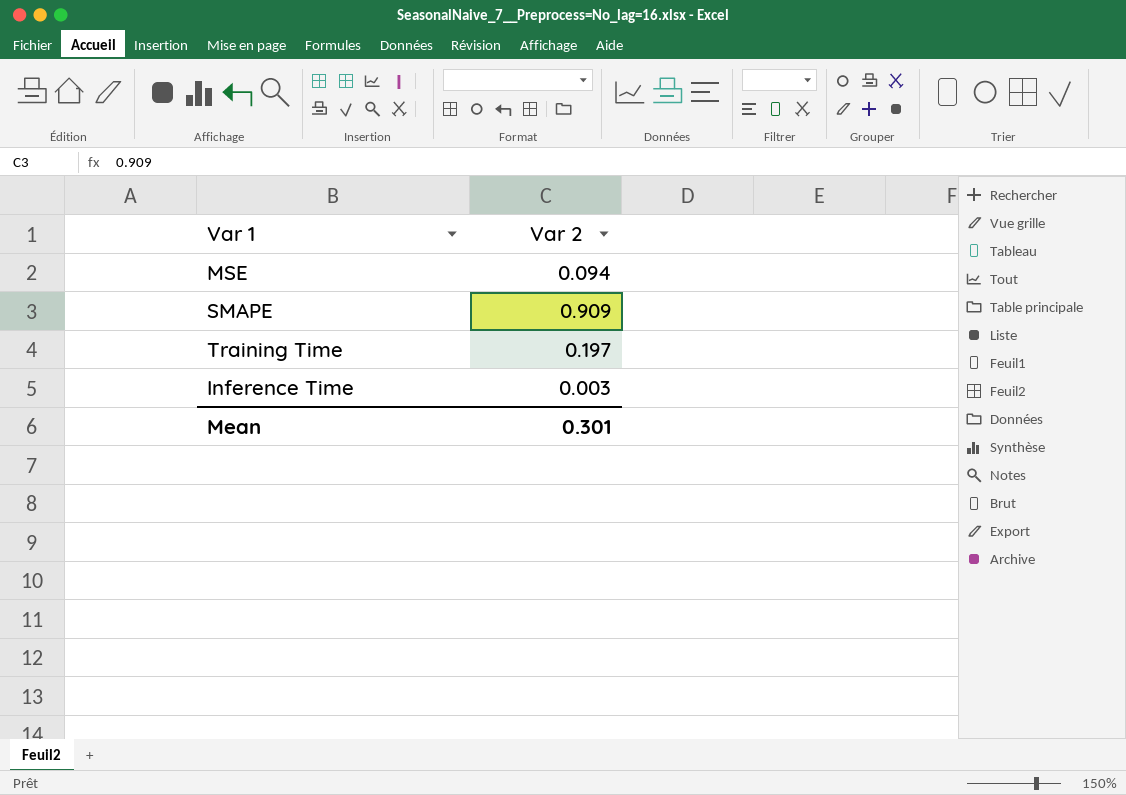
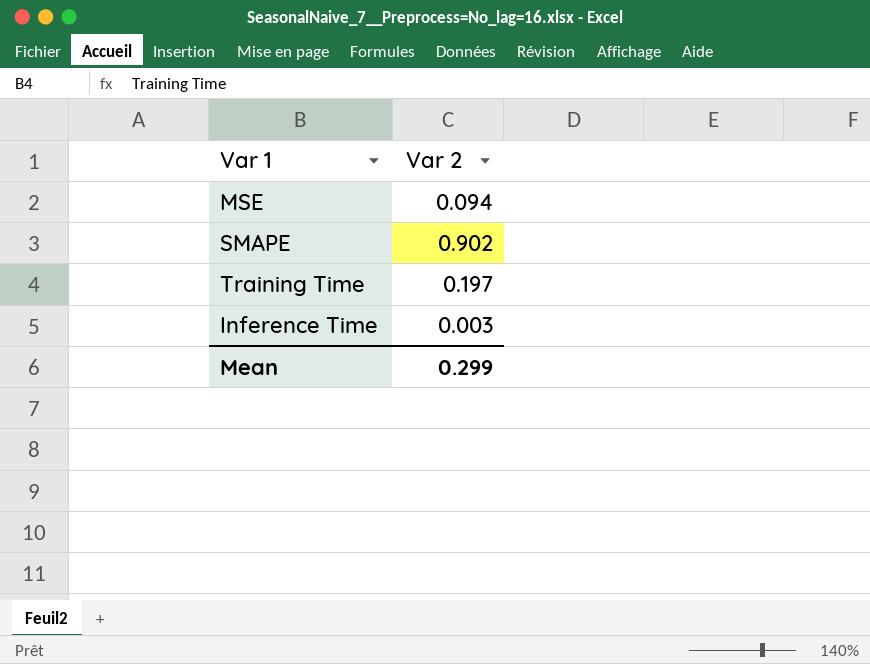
SMAPE | Var 2: 0.909 -> 0.902
Mean | Var 2: 0.301 -> 0.299

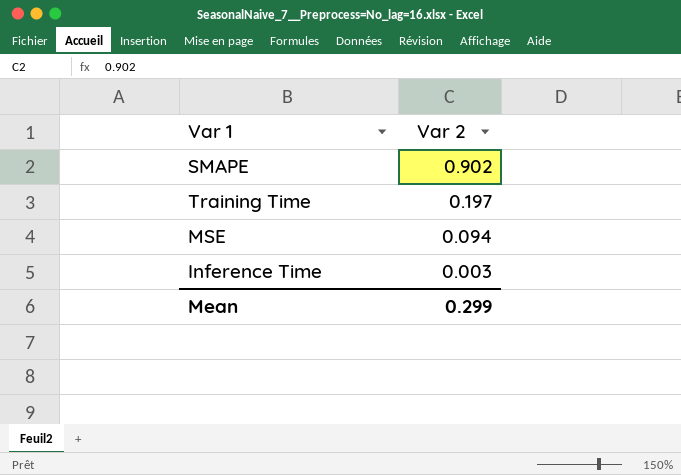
row order: none -> Var 2 descending

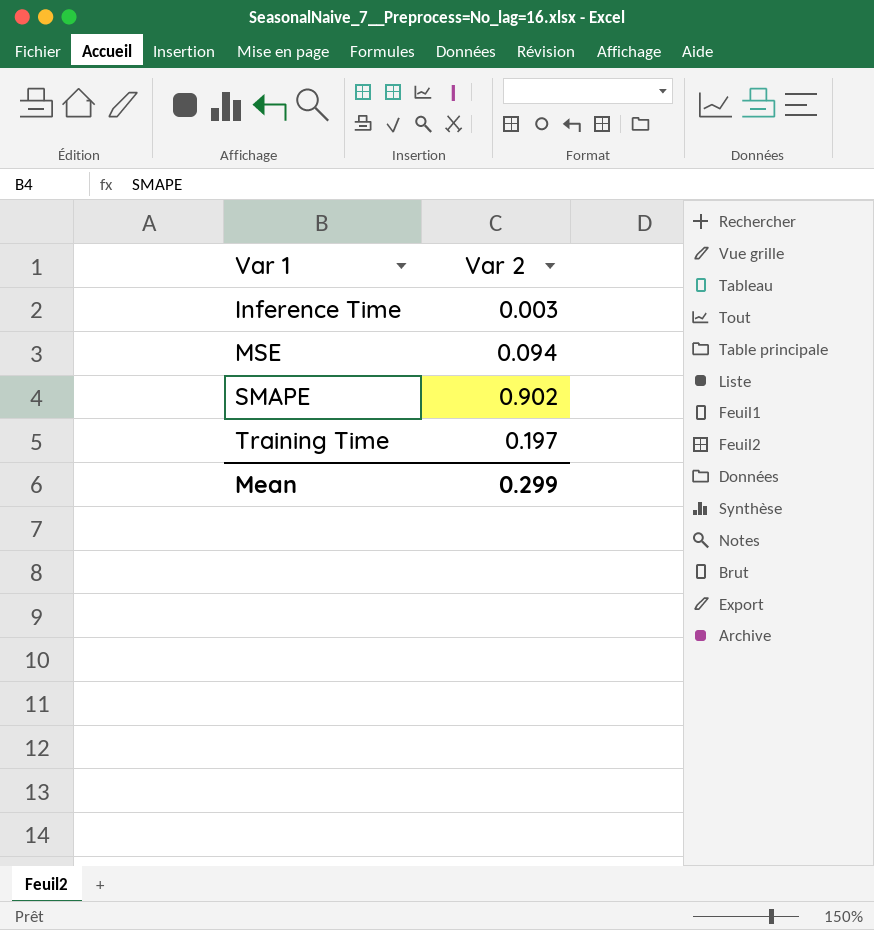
row order: Var 2 descending -> Var 1 ascending

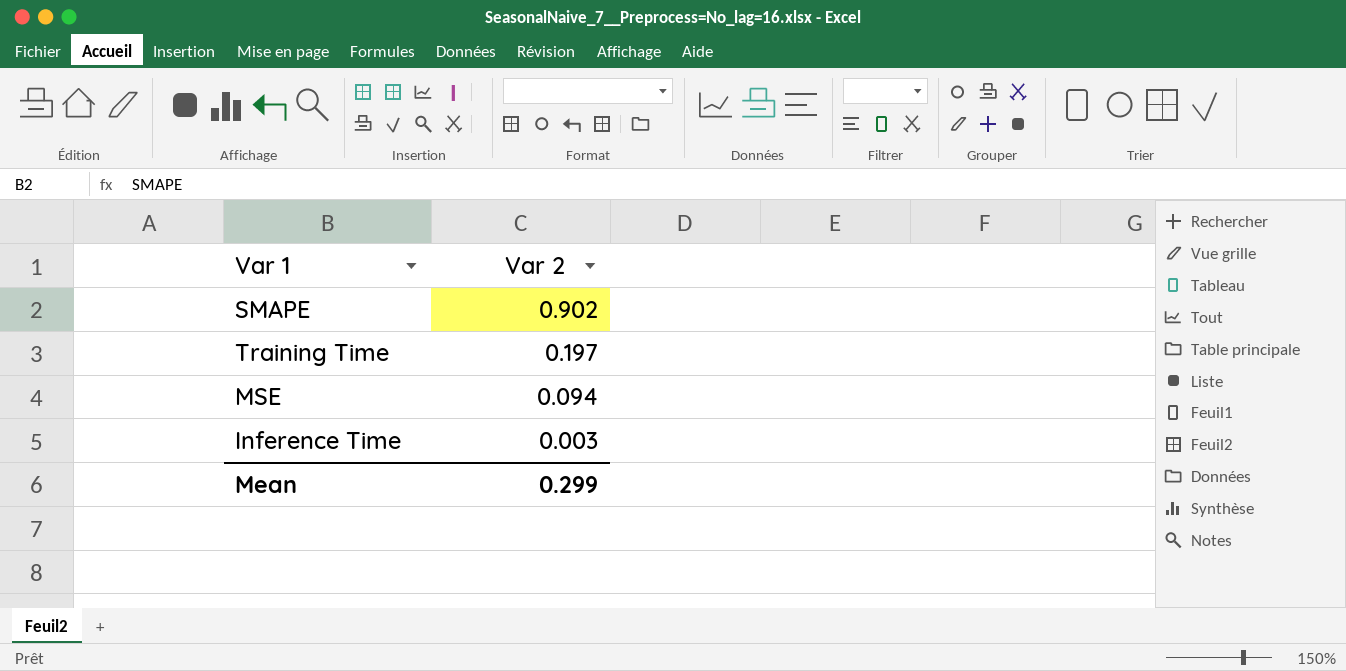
row order: Var 1 ascending -> Var 2 descending

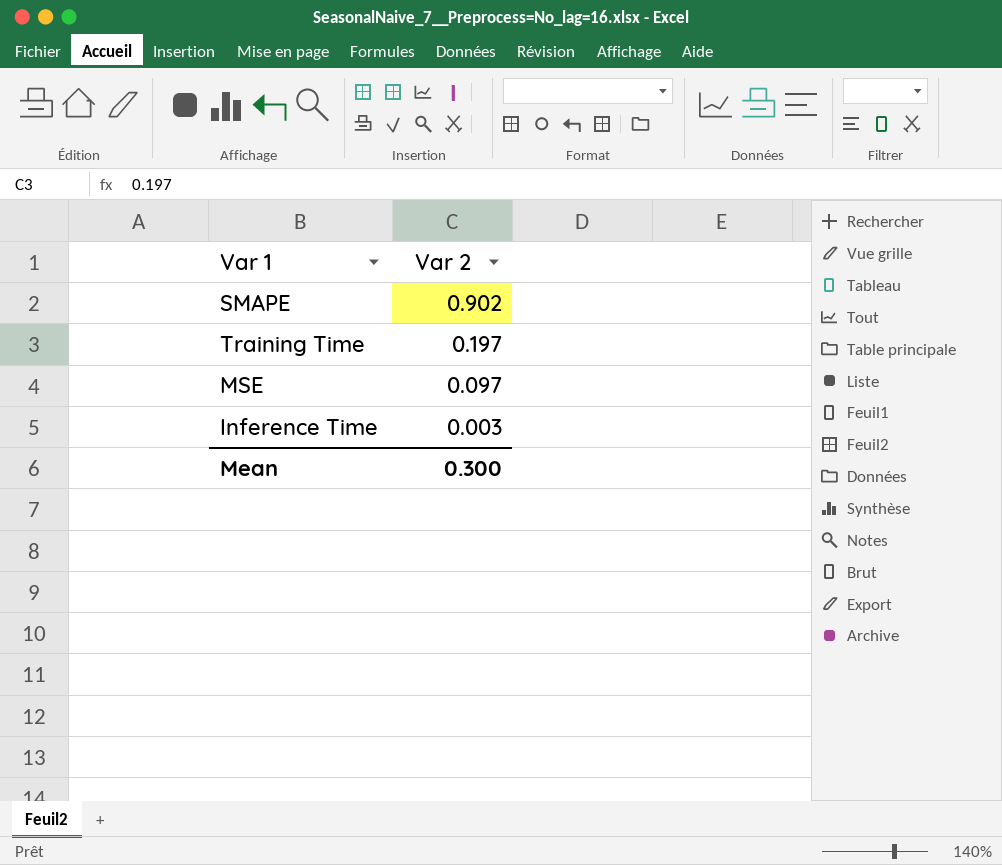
MSE | Var 2: 0.094 -> 0.097
Mean | Var 2: 0.299 -> 0.300

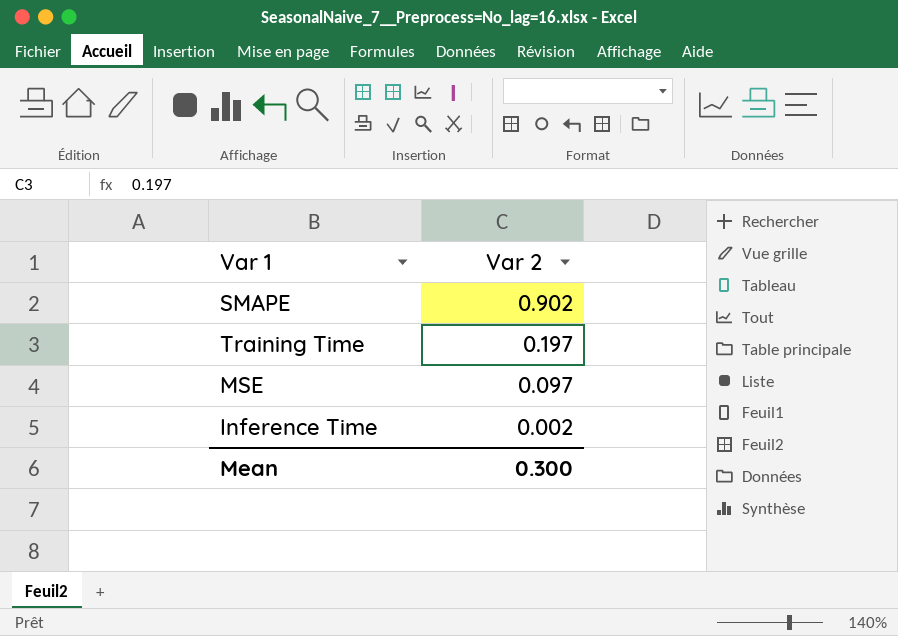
Inference Time | Var 2: 0.003 -> 0.002

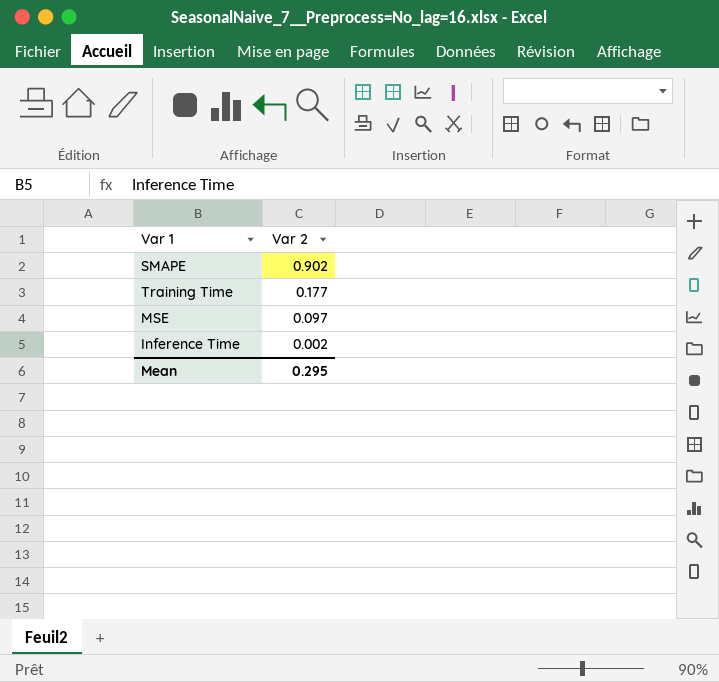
Training Time | Var 2: 0.197 -> 0.177
Mean | Var 2: 0.300 -> 0.295

